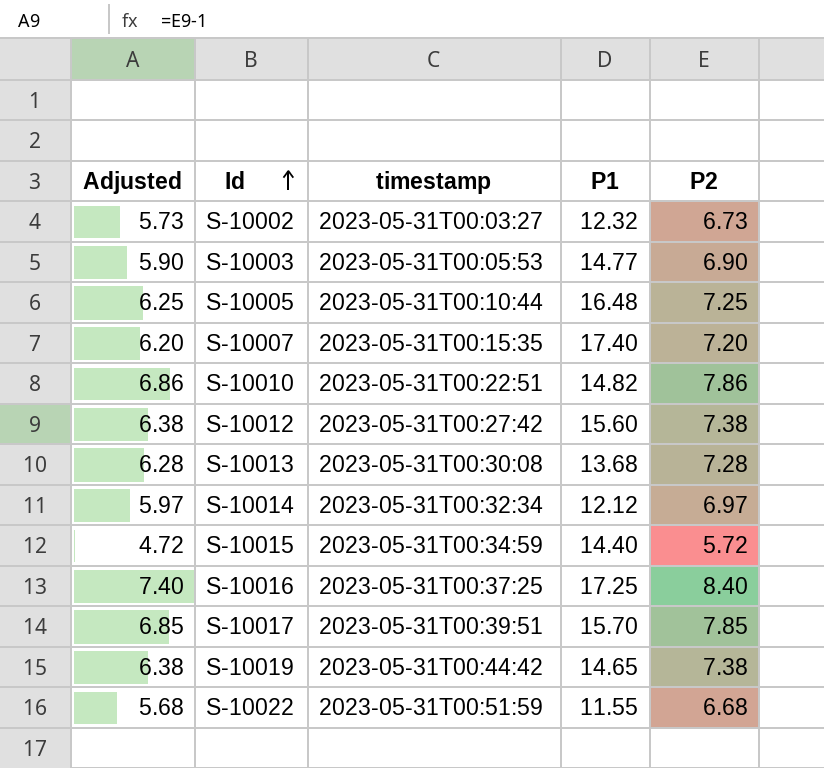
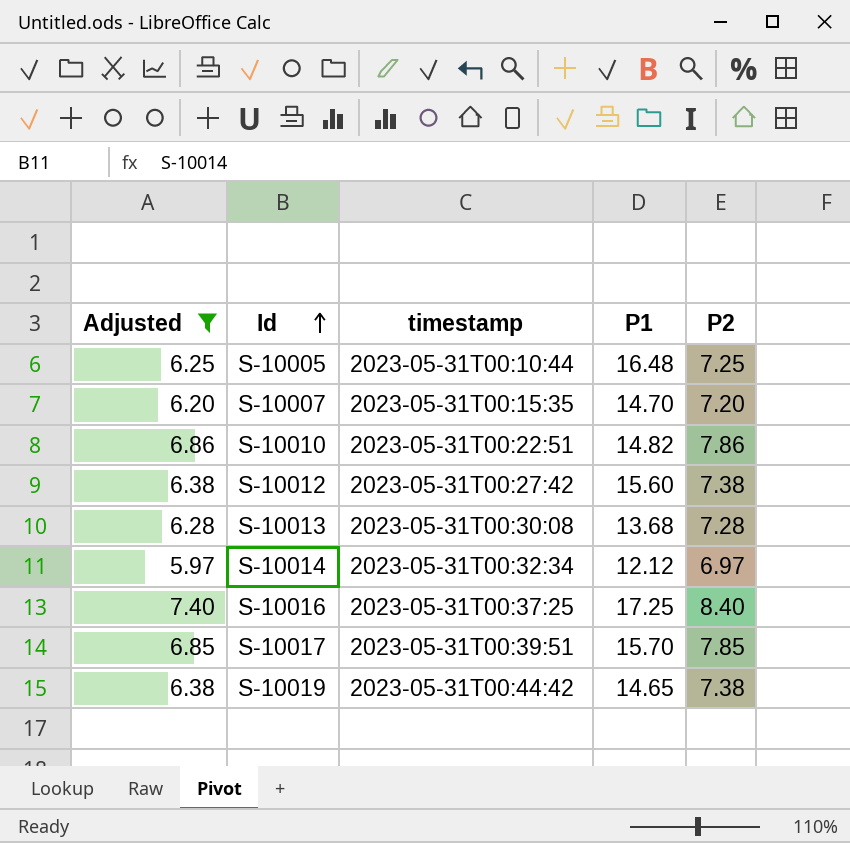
filter: none -> Adjusted >= 5.97
S-10007 | P1: 17.40 -> 14.70

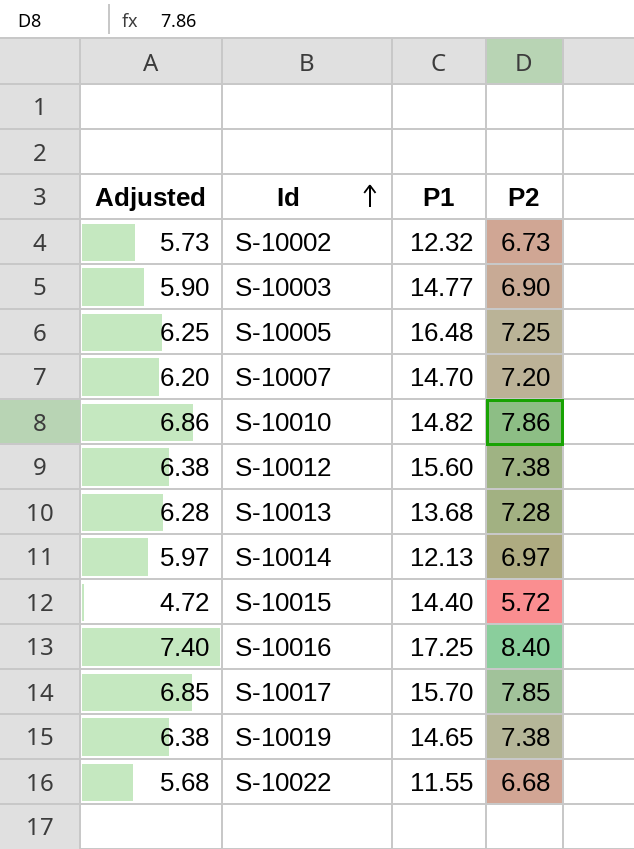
filter: Adjusted >= 5.97 -> none
column timestamp | position: 3 -> none
S-10014 | P1: 12.12 -> 12.13

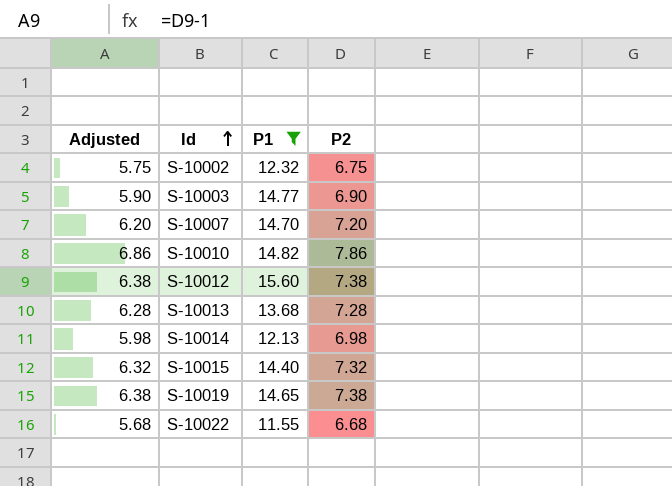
filter: none -> P1 <= 15.60
S-10002 | Adjusted: 5.73 -> 5.75
S-10002 | P2: 6.73 -> 6.75
S-10014 | Adjusted: 5.97 -> 5.98
S-10014 | P2: 6.97 -> 6.98
S-10015 | Adjusted: 4.72 -> 6.32
S-10015 | P2: 5.72 -> 7.32

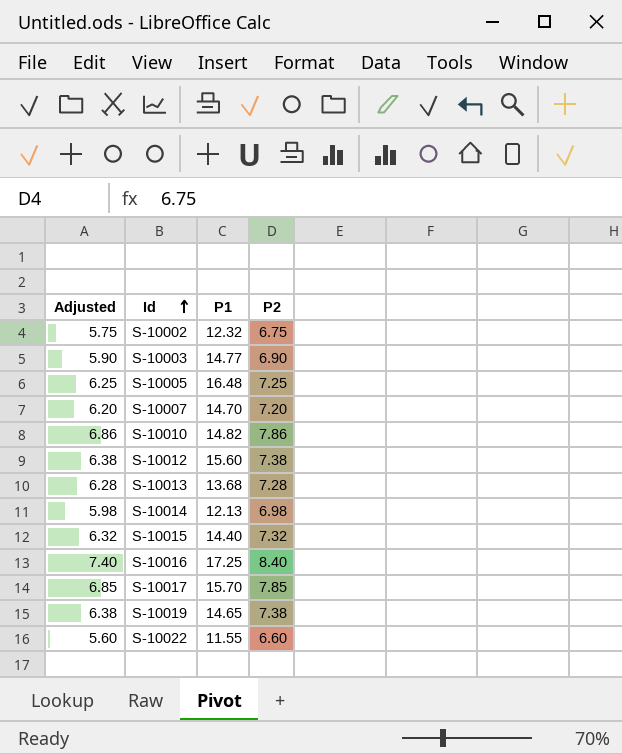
filter: P1 <= 15.60 -> none
S-10022 | Adjusted: 5.68 -> 5.60
S-10022 | P2: 6.68 -> 6.60

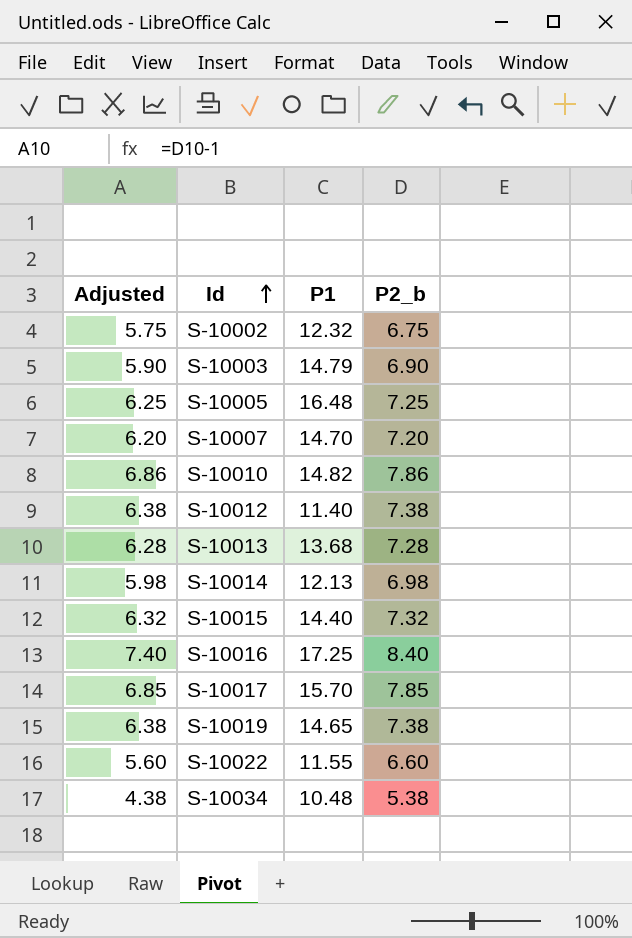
column name: P2 -> P2_b
S-10003 | P1: 14.77 -> 14.79
S-10012 | P1: 15.60 -> 11.40
row S-10034: none -> 4.38 | 10.48 | 5.38

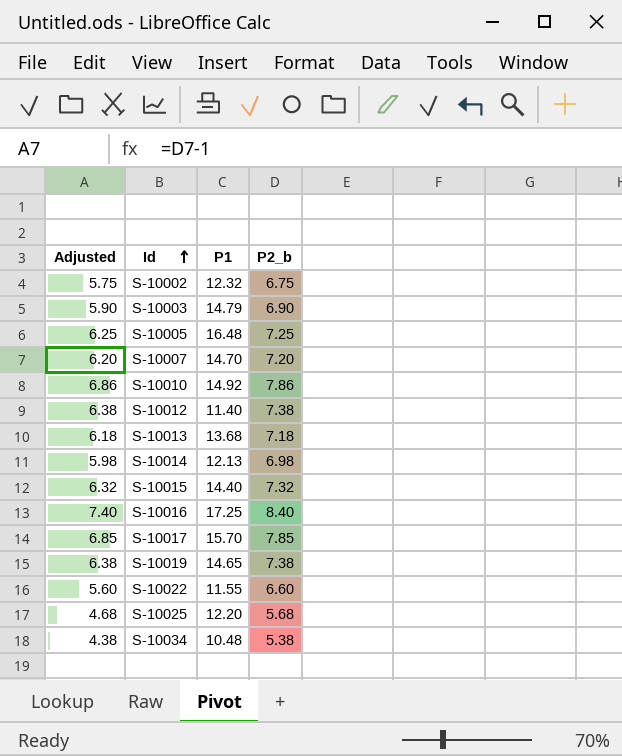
S-10010 | P1: 14.82 -> 14.92
S-10013 | Adjusted: 6.28 -> 6.18
S-10013 | P2_b: 7.28 -> 7.18
row S-10025: none -> 4.68 | 12.20 | 5.68

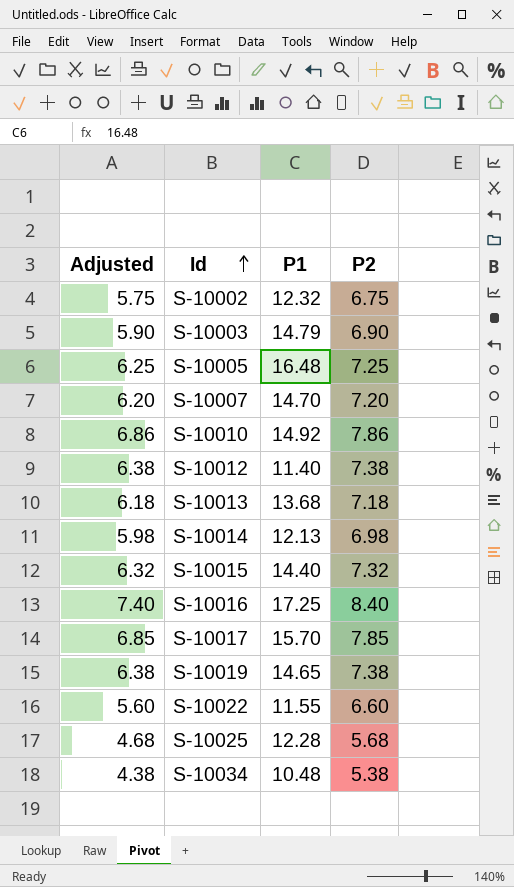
column name: P2_b -> P2
S-10025 | P1: 12.20 -> 12.28

